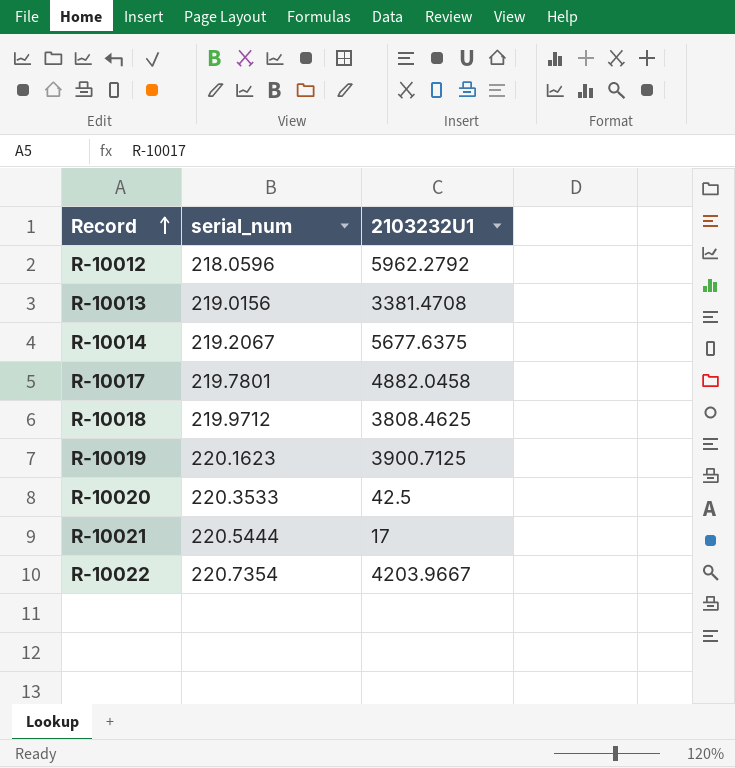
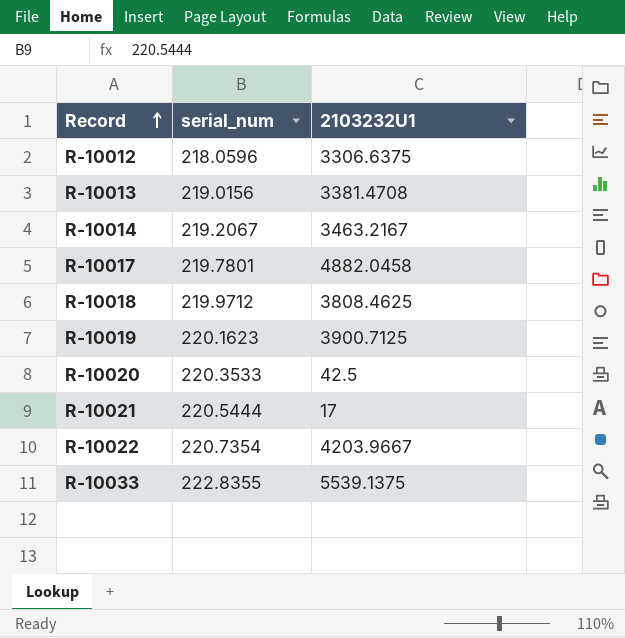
R-10012 | 2103232U1: 5962.2792 -> 3306.6375
R-10014 | 2103232U1: 5677.6375 -> 3463.2167
row R-10033: none -> 222.8355 | 5539.1375

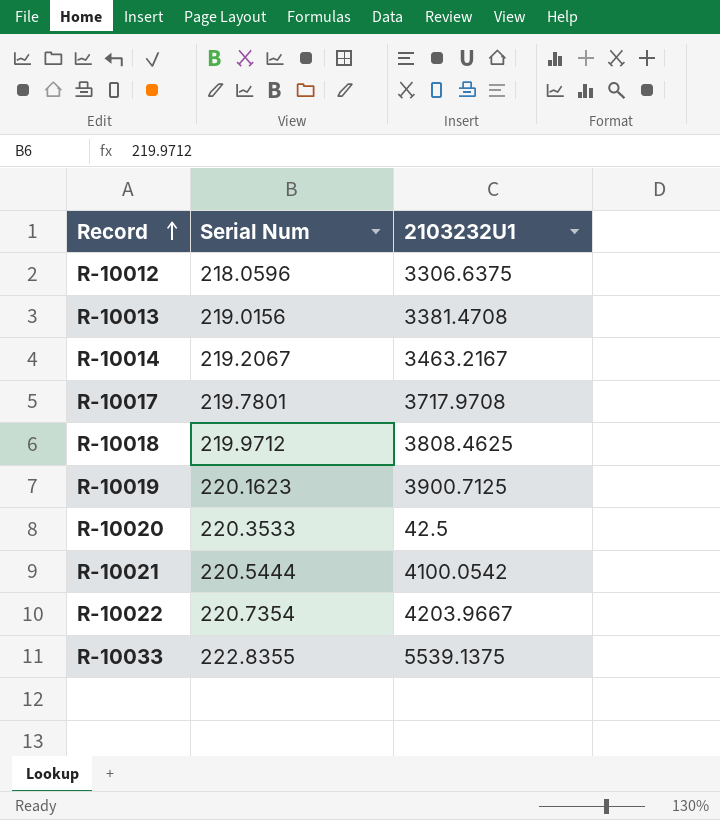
column name: serial_num -> Serial Num
R-10017 | 2103232U1: 4882.0458 -> 3717.9708
R-10021 | 2103232U1: 17 -> 4100.0542

